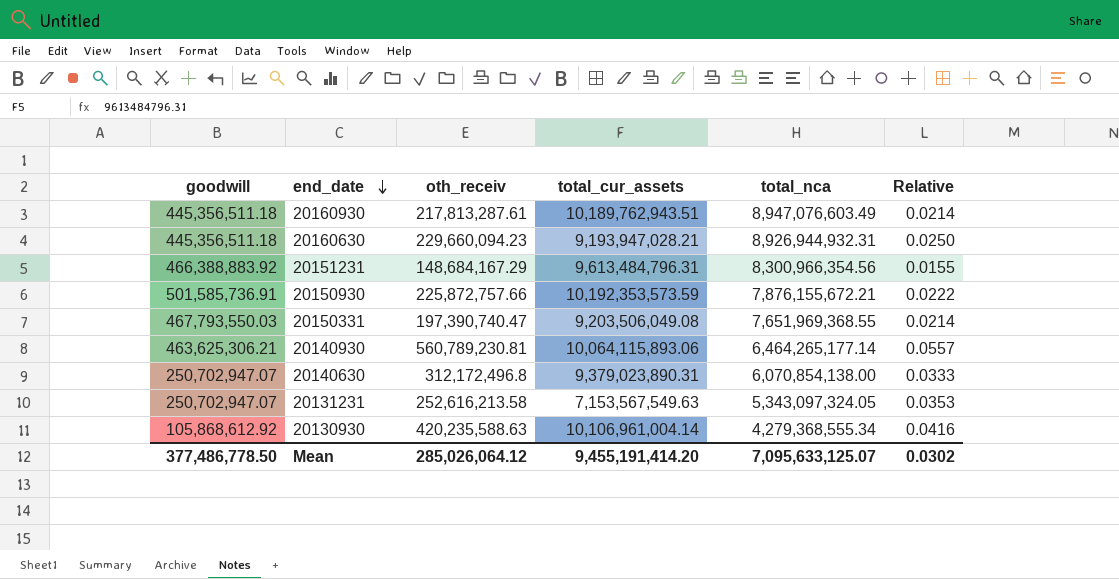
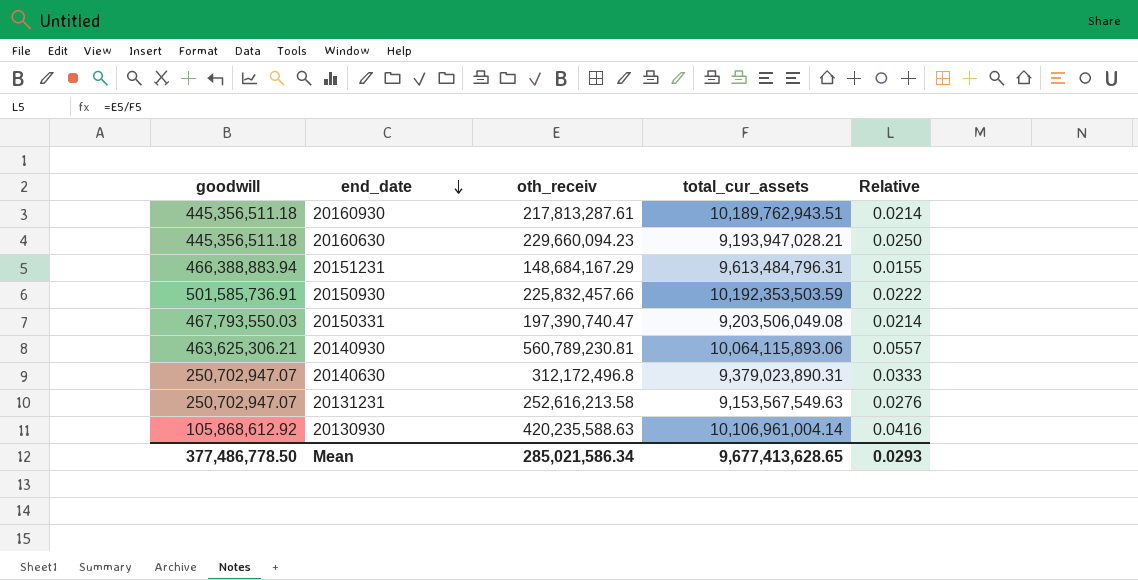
column total_nca | position: 5 -> none
20151231 | goodwill: 466,388,883.92 -> 466,388,883.94
20150930 | oth_receiv: 225,872,757.66 -> 225,832,457.66
20150930 | total_cur_assets: 10,192,353,573.59 -> 10,192,353,503.59
20131231 | total_cur_assets: 7,153,567,549.63 -> 9,153,567,549.63
20131231 | Relative: 0.0353 -> 0.0276
Mean | oth_receiv: 285,026,064.12 -> 285,021,586.34
Mean | total_cur_assets: 9,455,191,414.20 -> 9,677,413,628.65
Mean | Relative: 0.0302 -> 0.0293

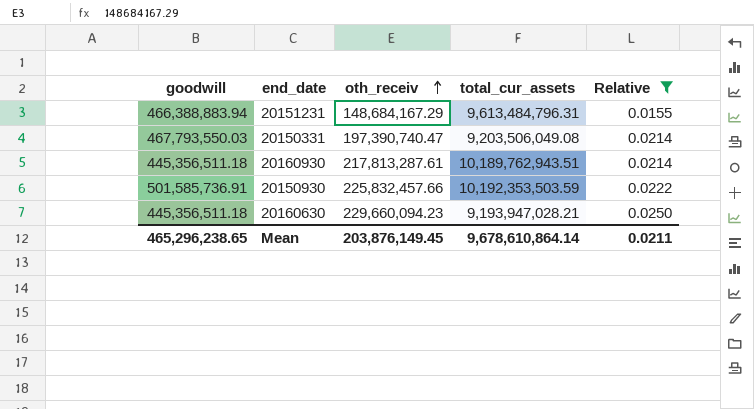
filter: none -> Relative <= 0.0250
row order: end_date descending -> oth_receiv ascending
Mean | goodwill: 377,486,778.50 -> 465,296,238.65
Mean | oth_receiv: 285,021,586.34 -> 203,876,149.45
Mean | total_cur_assets: 9,677,413,628.65 -> 9,678,610,864.14
Mean | Relative: 0.0293 -> 0.0211

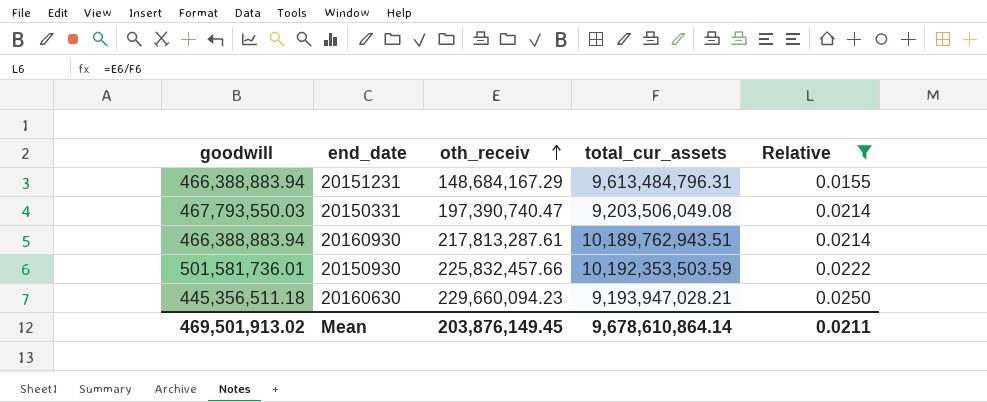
20160930 | goodwill: 445,356,511.18 -> 466,388,883.94
20150930 | goodwill: 501,585,736.91 -> 501,581,736.01
Mean | goodwill: 465,296,238.65 -> 469,501,913.02

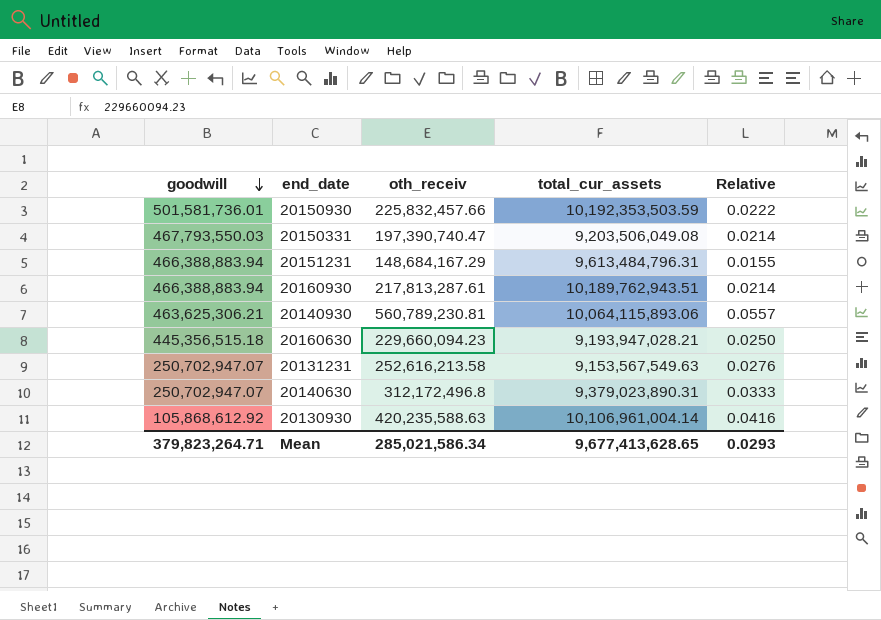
filter: Relative <= 0.0250 -> none
row order: oth_receiv ascending -> goodwill descending
20160630 | goodwill: 445,356,511.18 -> 445,356,515.18
Mean | goodwill: 469,501,913.02 -> 379,823,264.71
Mean | oth_receiv: 203,876,149.45 -> 285,021,586.34
Mean | total_cur_assets: 9,678,610,864.14 -> 9,677,413,628.65
Mean | Relative: 0.0211 -> 0.0293

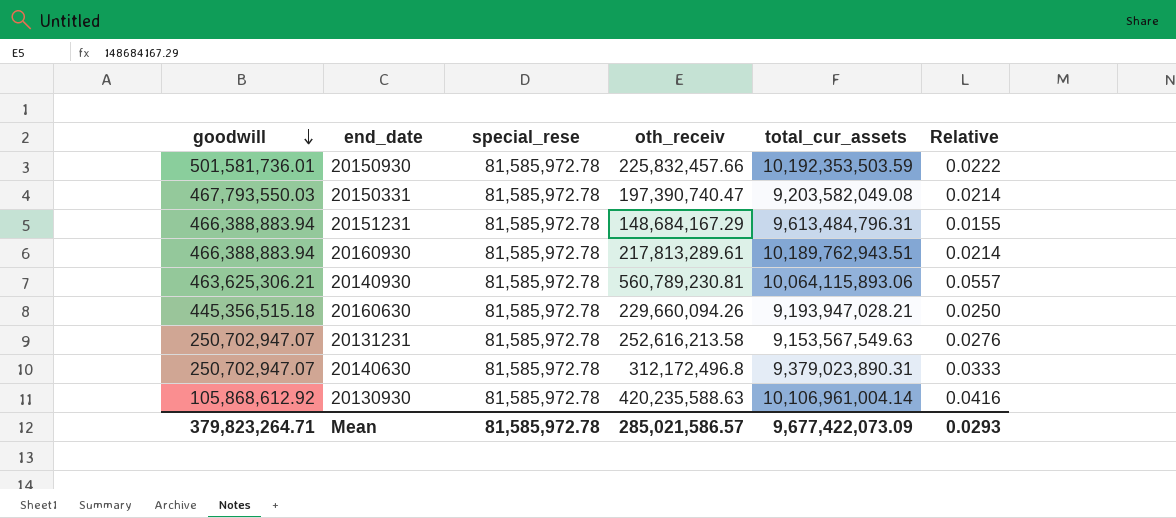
column special_rese | position: none -> 3
20150331 | total_cur_assets: 9,203,506,049.08 -> 9,203,582,049.08
20160930 | oth_receiv: 217,813,287.61 -> 217,813,289.61
20160630 | oth_receiv: 229,660,094.23 -> 229,660,094.26
Mean | oth_receiv: 285,021,586.34 -> 285,021,586.57
Mean | total_cur_assets: 9,677,413,628.65 -> 9,677,422,073.09

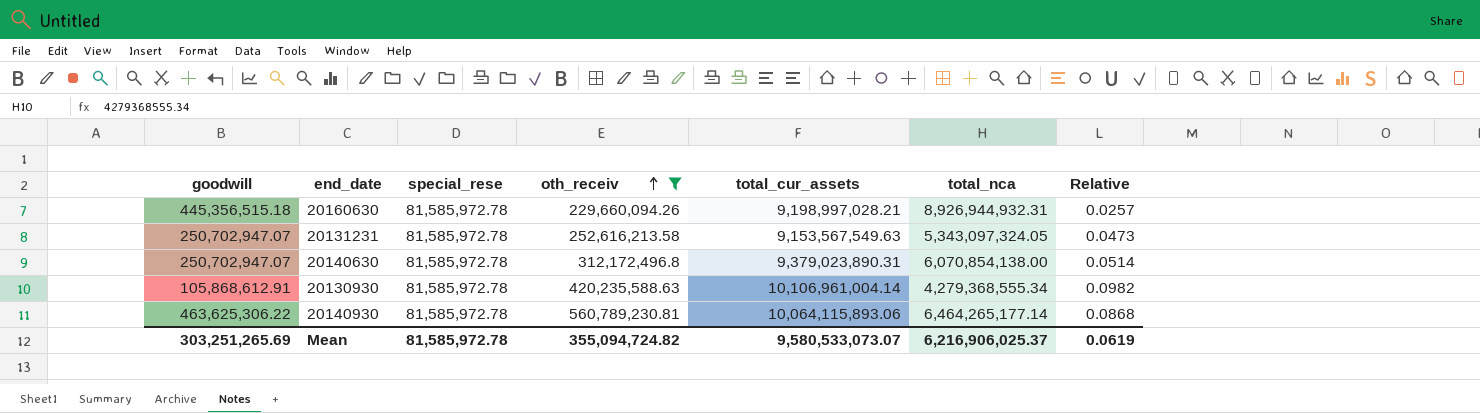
filter: none -> oth_receiv >= 229,660,094.26
row order: goodwill descending -> oth_receiv ascending
column total_nca | position: none -> 6
column Relative | formula: [oth_receiv] / [total_cur_assets] -> [oth_receiv] / [total_nca]
20160630 | total_cur_assets: 9,193,947,028.21 -> 9,198,997,028.21
20130930 | goodwill: 105,868,612.92 -> 105,868,612.91
20140930 | goodwill: 463,625,306.21 -> 463,625,306.22
Mean | goodwill: 379,823,264.71 -> 303,251,265.69
Mean | oth_receiv: 285,021,586.57 -> 355,094,724.82
Mean | total_cur_assets: 9,677,422,073.09 -> 9,580,533,073.07
Mean | Relative: 0.0293 -> 0.0619

